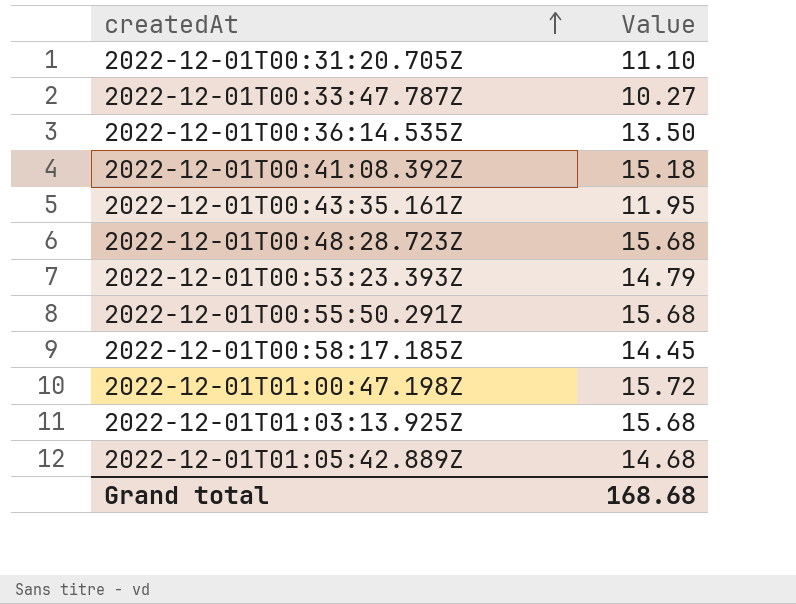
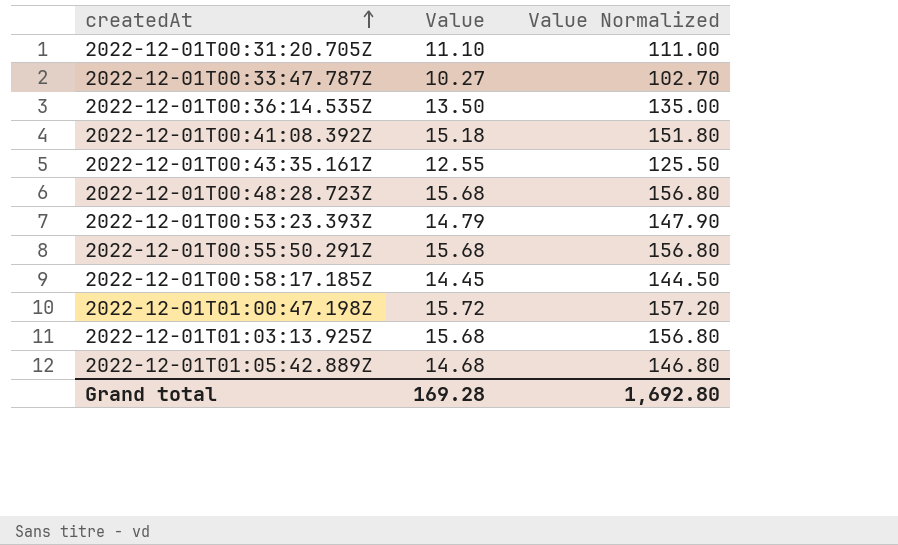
column Value Normalized | formula: none -> [Value] * 10
2022-12-01T00:43:35.161Z | Value: 11.95 -> 12.55
Grand total | Value: 168.68 -> 169.28

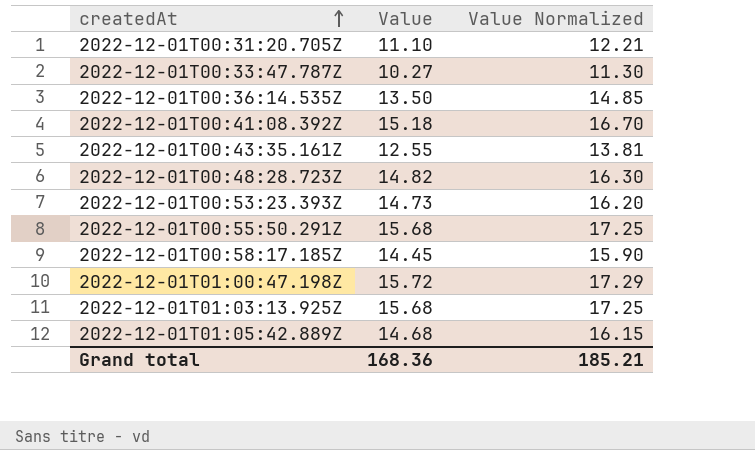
column Value Normalized | formula: [Value] * 10 -> [Value] * 1.1
2022-12-01T00:48:28.723Z | Value: 15.68 -> 14.82
2022-12-01T00:53:23.393Z | Value: 14.79 -> 14.73
Grand total | Value: 169.28 -> 168.36
Grand total | Value Normalized: 1,692.80 -> 185.21

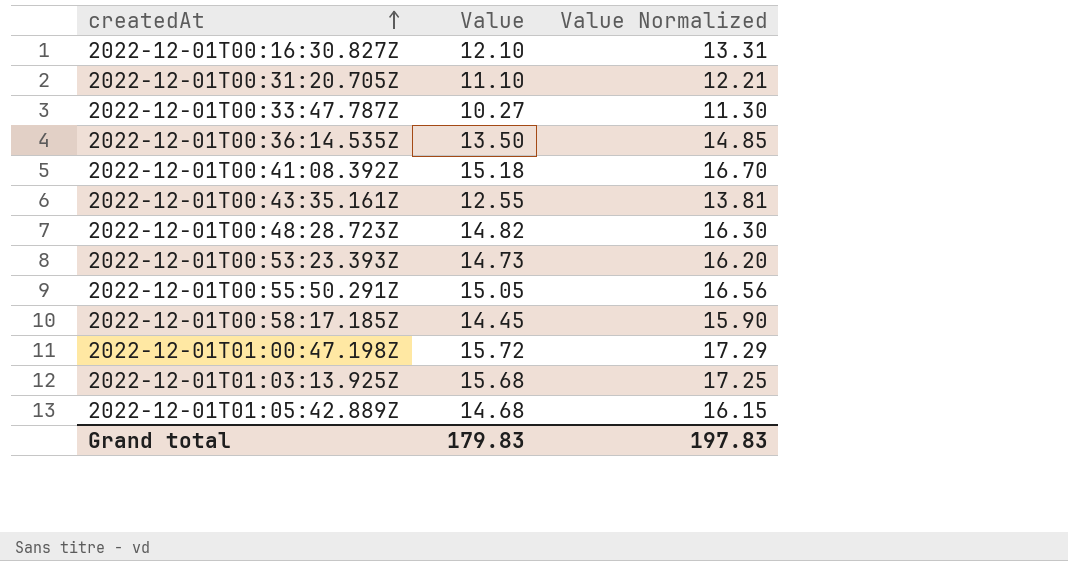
row 2022-12-01T00:16:30.827Z: none -> 12.10 | 13.31
2022-12-01T00:55:50.291Z | Value: 15.68 -> 15.05
2022-12-01T00:55:50.291Z | Value Normalized: 17.25 -> 16.56
Grand total | Value: 168.36 -> 179.83
Grand total | Value Normalized: 185.21 -> 197.83

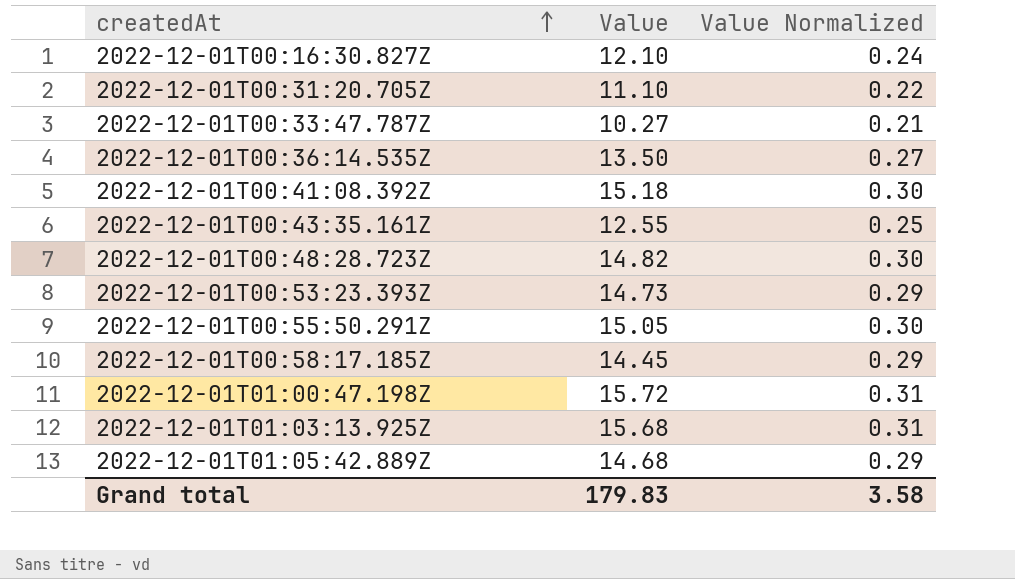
column Value Normalized | formula: [Value] * 1.1 -> [Value] * 0.02
Grand total | Value Normalized: 197.83 -> 3.58

